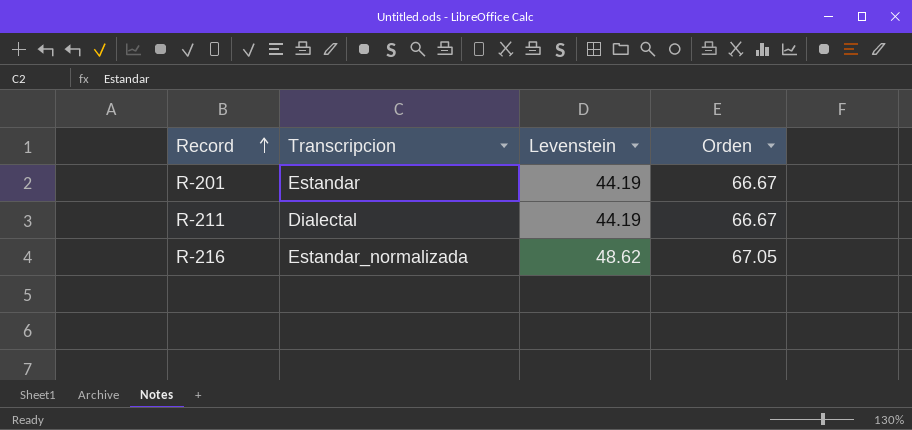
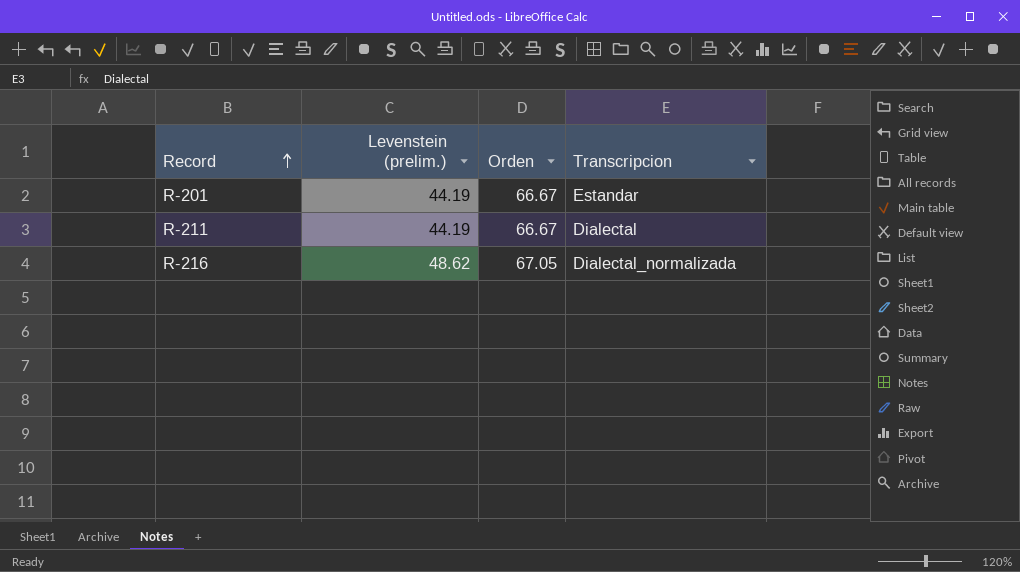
column name: Levenstein -> Levenstein (prelim.)
column Transcripcion | position: 2 -> 4
R-216 | Transcripcion: Estandar_normalizada -> Dialectal_normalizada

